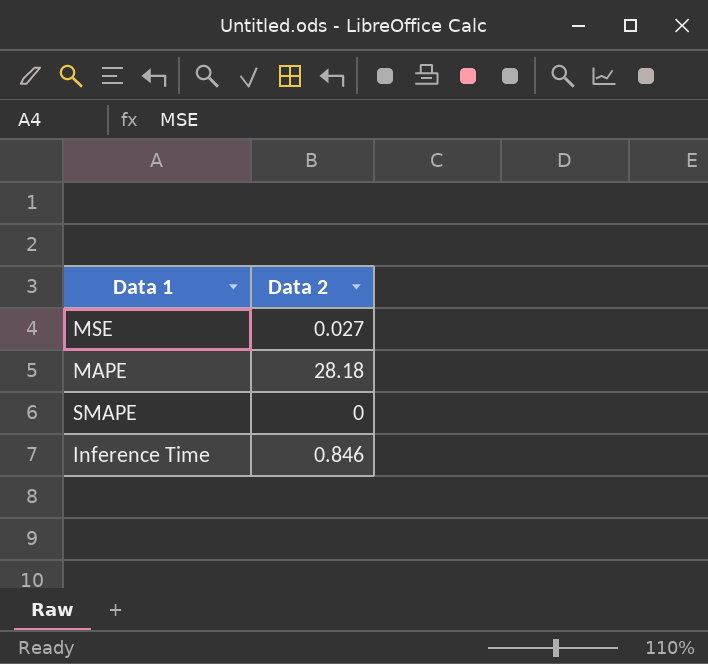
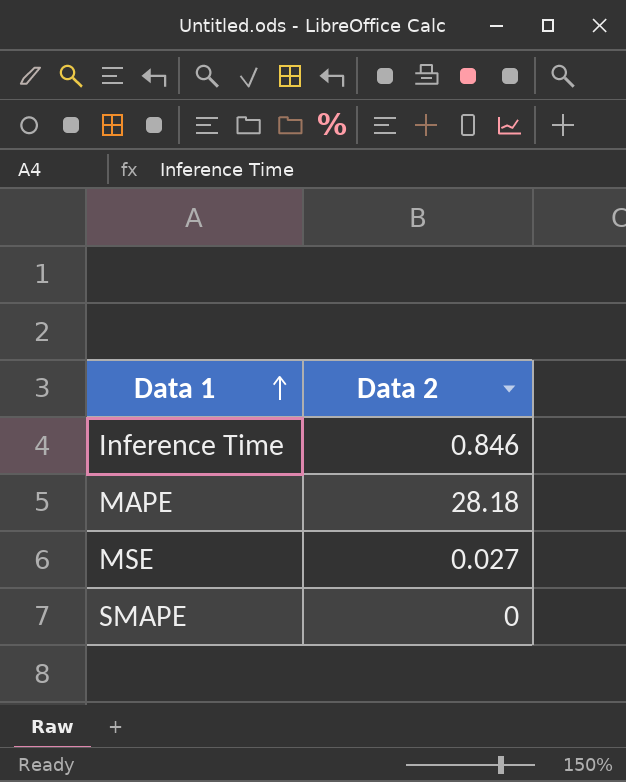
row order: none -> Data 1 ascending

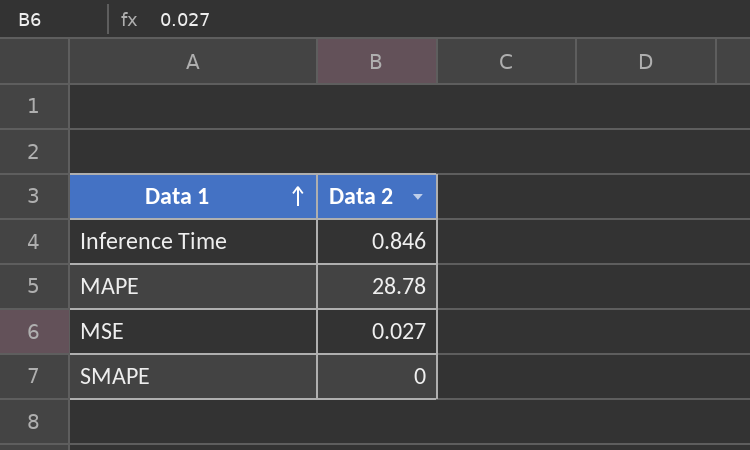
MAPE | Data 2: 28.18 -> 28.78

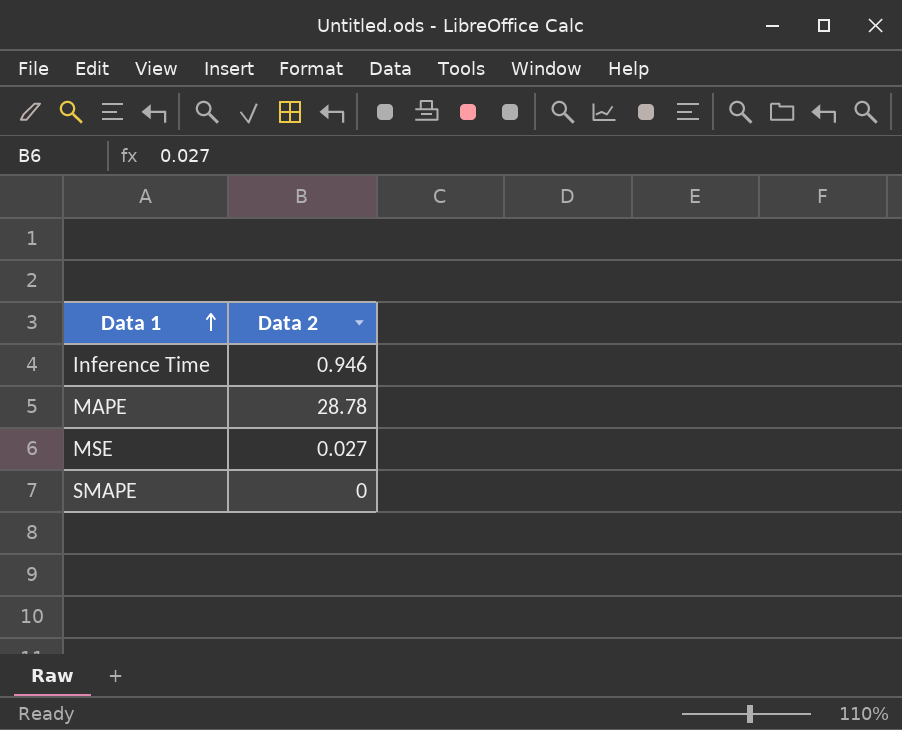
Inference Time | Data 2: 0.846 -> 0.946

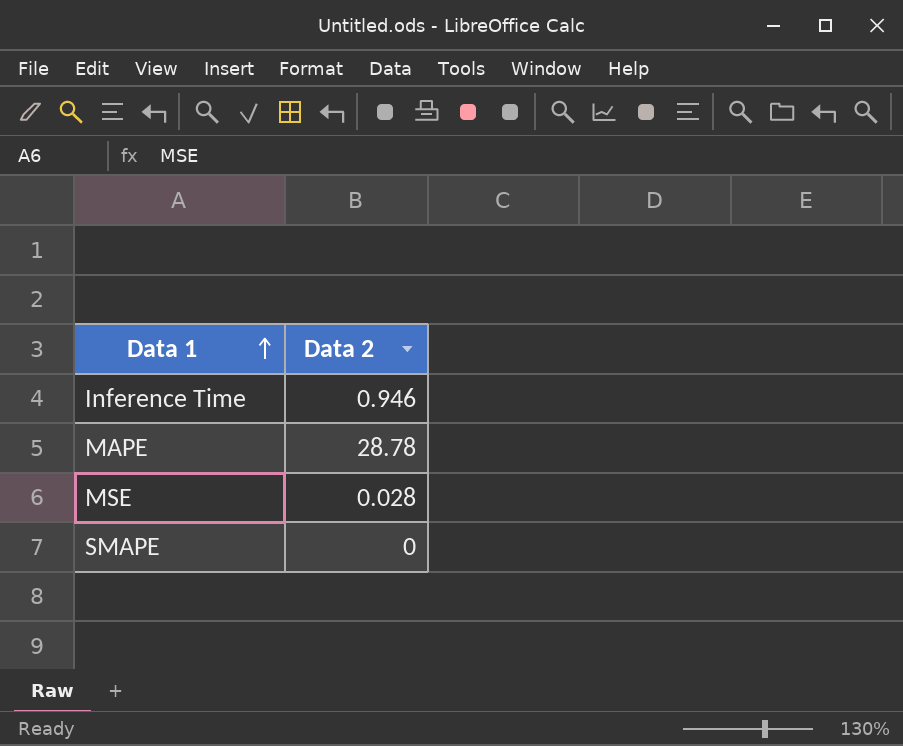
MSE | Data 2: 0.027 -> 0.028

